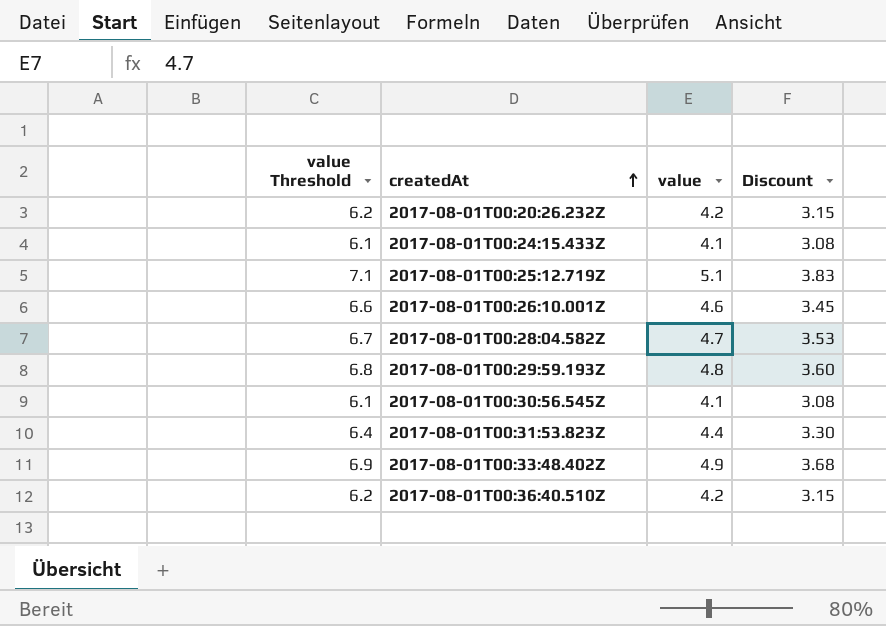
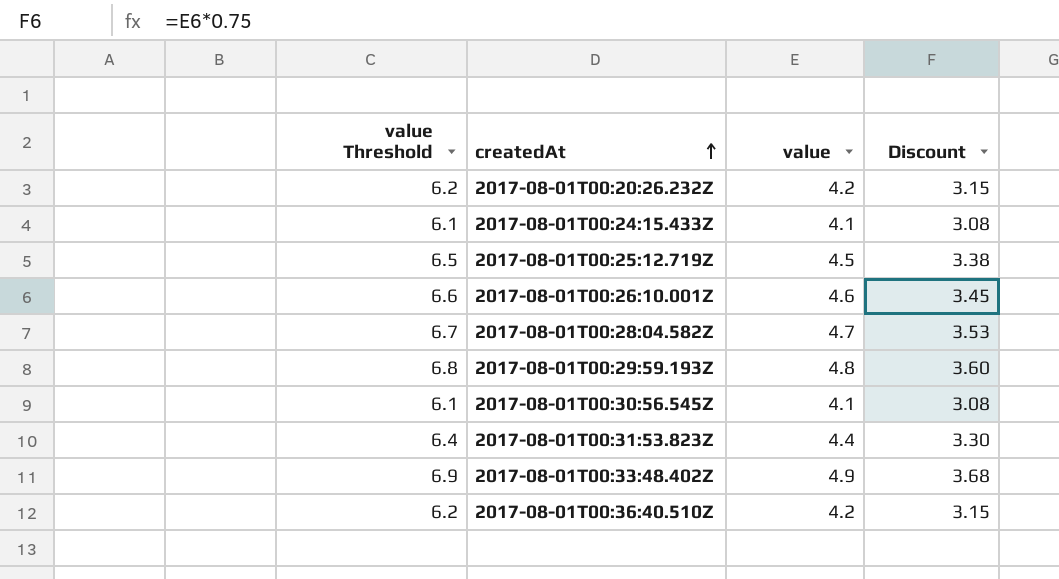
2017-08-01T00:25:12.719Z | value Threshold: 7.1 -> 6.5
2017-08-01T00:25:12.719Z | value: 5.1 -> 4.5
2017-08-01T00:25:12.719Z | Discount: 3.83 -> 3.38

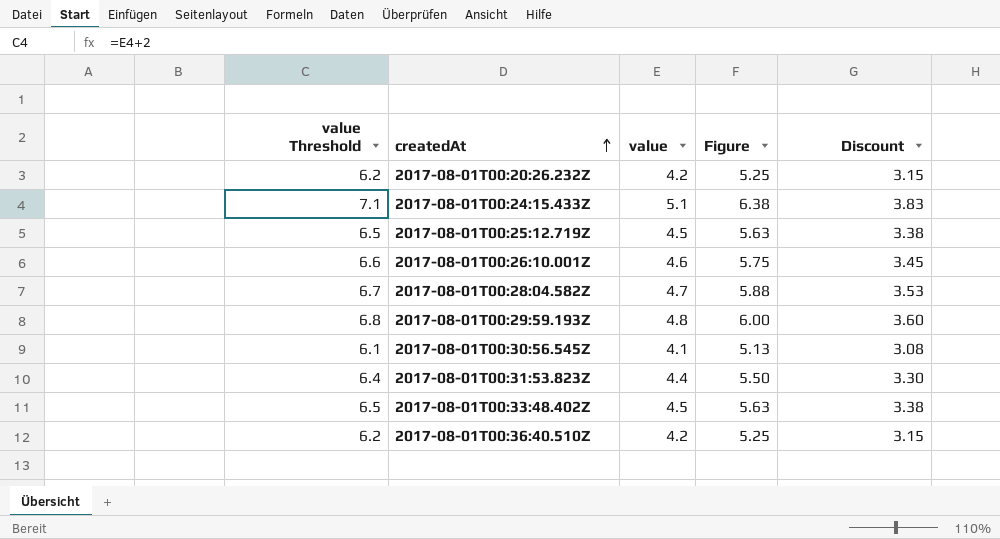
column Figure | formula: none -> [value] * 1.25
2017-08-01T00:24:15.433Z | value Threshold: 6.1 -> 7.1
2017-08-01T00:24:15.433Z | value: 4.1 -> 5.1
2017-08-01T00:24:15.433Z | Discount: 3.08 -> 3.83
2017-08-01T00:33:48.402Z | value Threshold: 6.9 -> 6.5
2017-08-01T00:33:48.402Z | value: 4.9 -> 4.5
2017-08-01T00:33:48.402Z | Discount: 3.68 -> 3.38

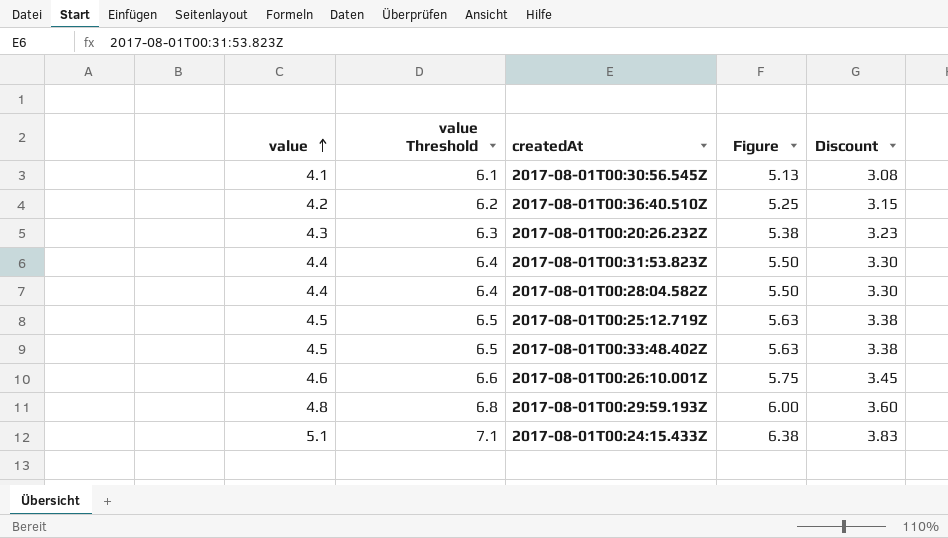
row order: createdAt ascending -> value ascending
column value | position: 3 -> 1
2017-08-01T00:20:26.232Z | value: 4.2 -> 4.3
2017-08-01T00:20:26.232Z | value Threshold: 6.2 -> 6.3
2017-08-01T00:20:26.232Z | Figure: 5.25 -> 5.38
2017-08-01T00:20:26.232Z | Discount: 3.15 -> 3.23
2017-08-01T00:28:04.582Z | value: 4.7 -> 4.4
2017-08-01T00:28:04.582Z | value Threshold: 6.7 -> 6.4
2017-08-01T00:28:04.582Z | Figure: 5.88 -> 5.50
2017-08-01T00:28:04.582Z | Discount: 3.53 -> 3.30

